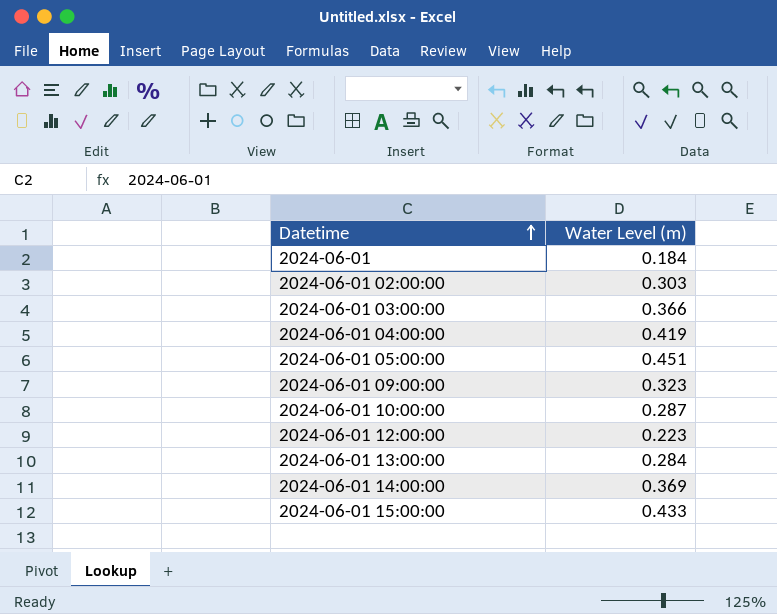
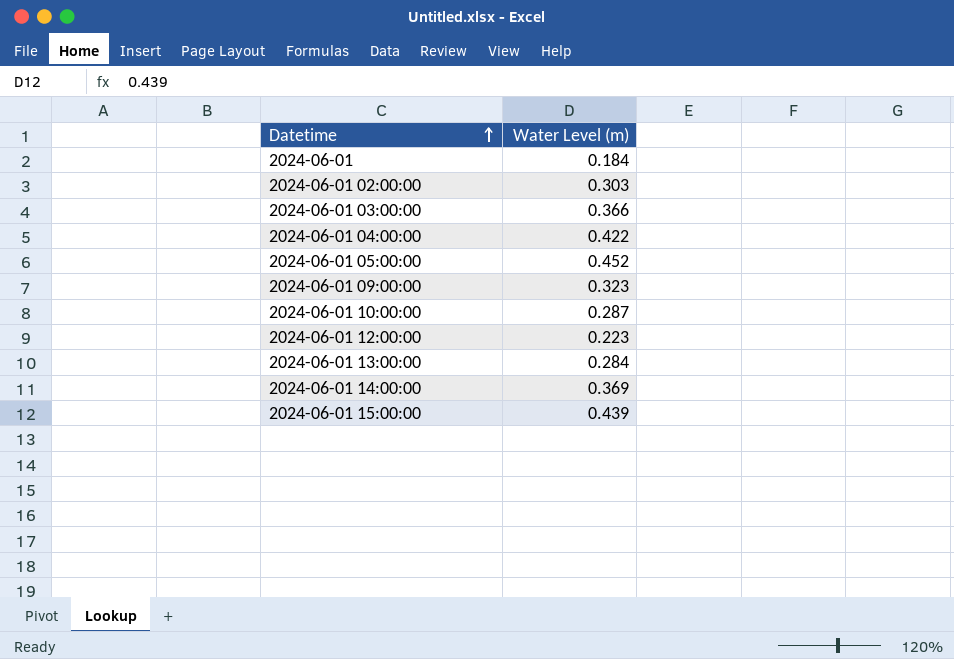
2024-06-01 04:00:00 | Water Level (m): 0.419 -> 0.422
2024-06-01 05:00:00 | Water Level (m): 0.451 -> 0.452
2024-06-01 15:00:00 | Water Level (m): 0.433 -> 0.439

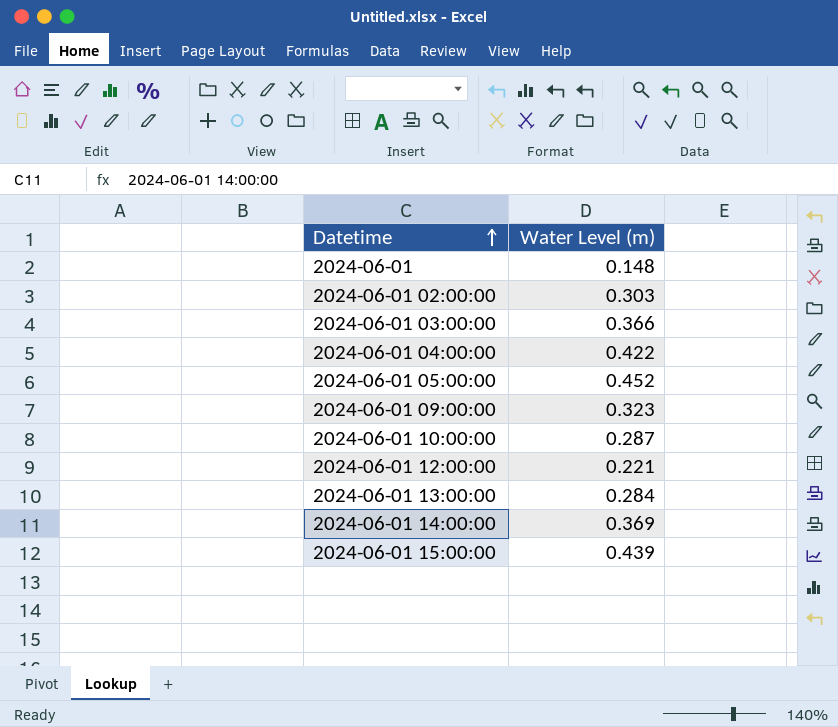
2024-06-01 | Water Level (m): 0.184 -> 0.148
2024-06-01 12:00:00 | Water Level (m): 0.223 -> 0.221

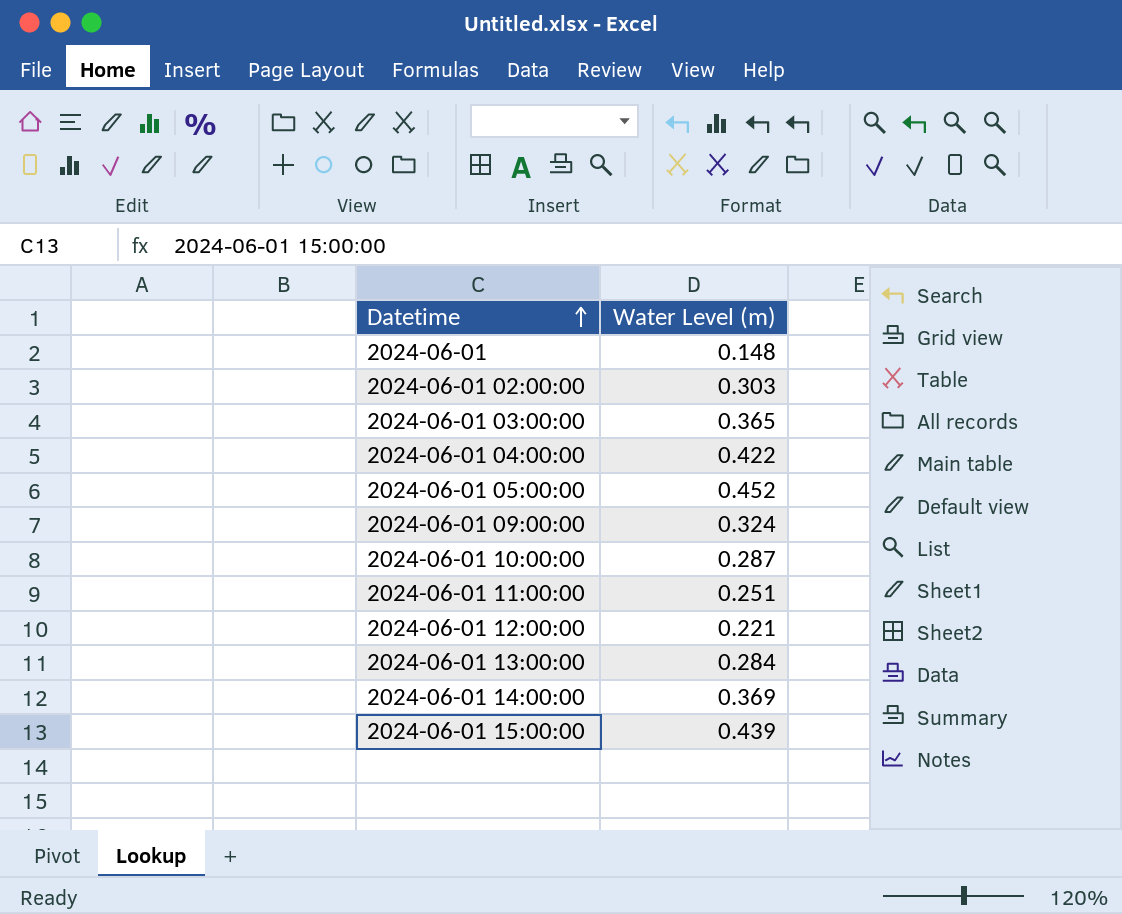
2024-06-01 03:00:00 | Water Level (m): 0.366 -> 0.365
2024-06-01 09:00:00 | Water Level (m): 0.323 -> 0.324
row 2024-06-01 11:00:00: none -> 0.251

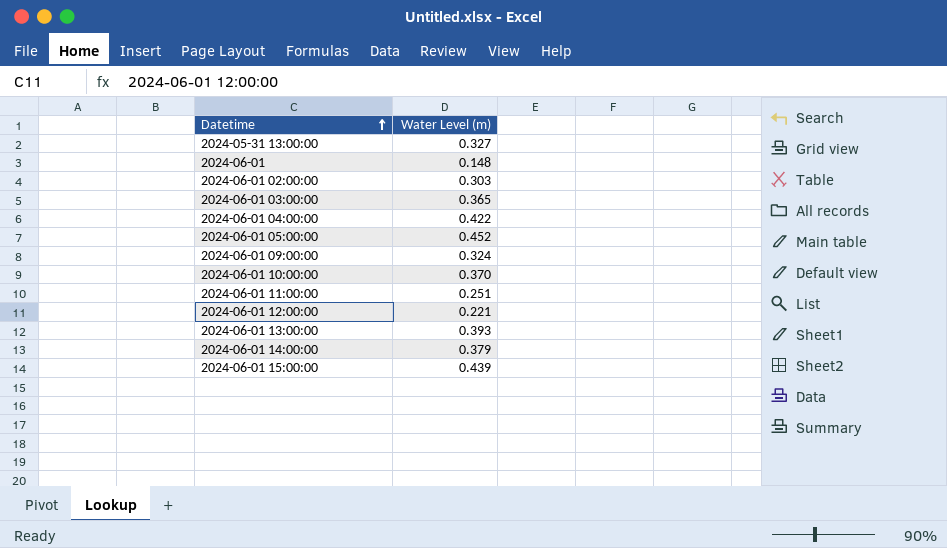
row 2024-05-31 13:00:00: none -> 0.327
2024-06-01 10:00:00 | Water Level (m): 0.287 -> 0.370
2024-06-01 13:00:00 | Water Level (m): 0.284 -> 0.393
2024-06-01 14:00:00 | Water Level (m): 0.369 -> 0.379

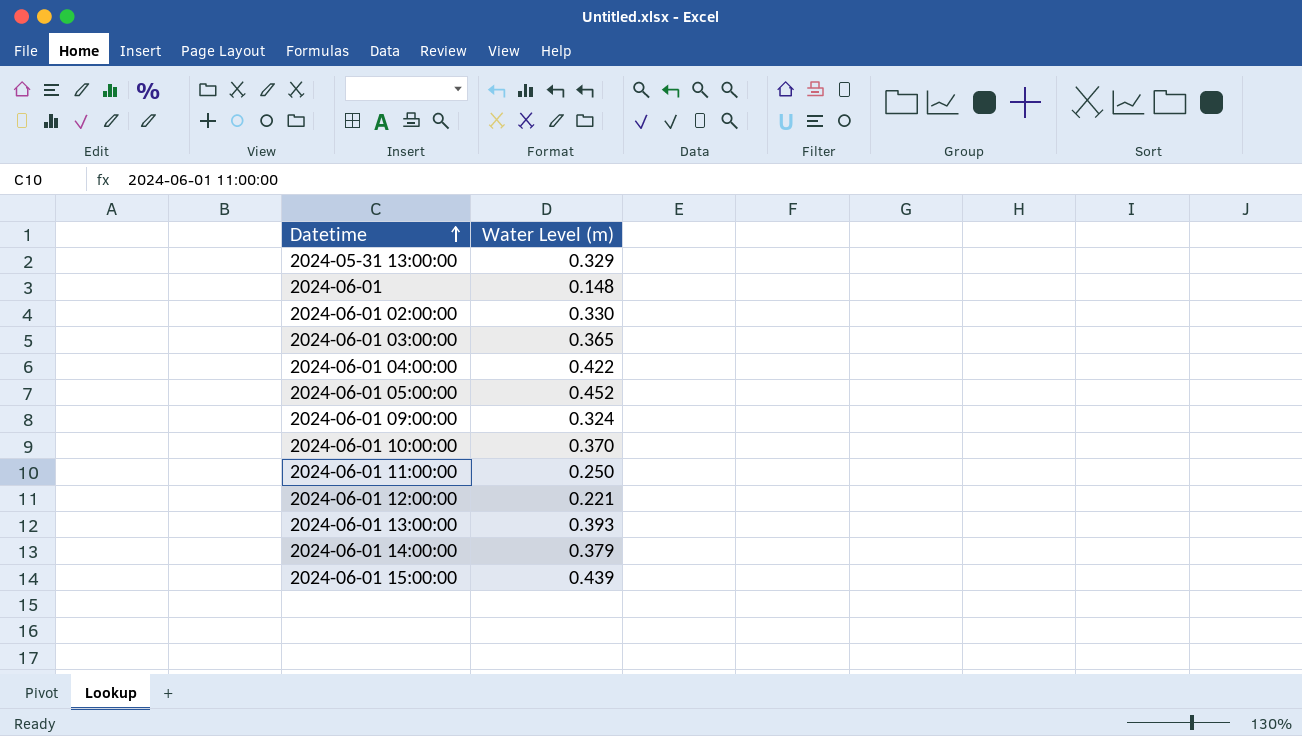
2024-05-31 13:00:00 | Water Level (m): 0.327 -> 0.329
2024-06-01 02:00:00 | Water Level (m): 0.303 -> 0.330
2024-06-01 11:00:00 | Water Level (m): 0.251 -> 0.250

